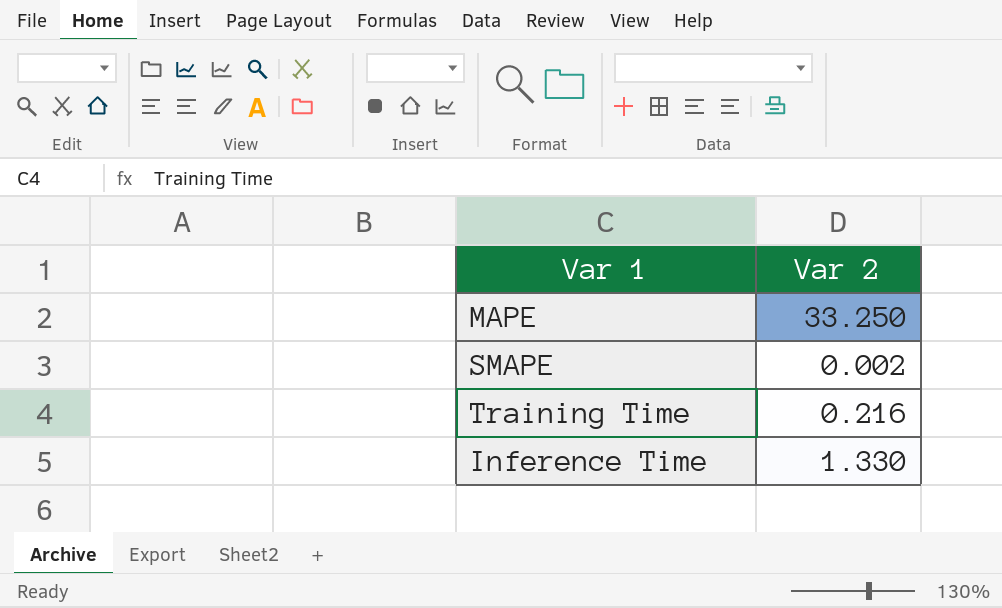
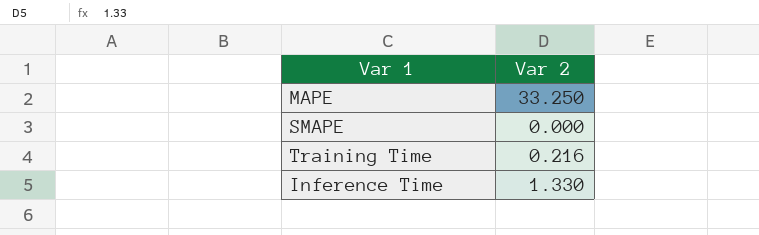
SMAPE | Var 2: 0.002 -> 0.000

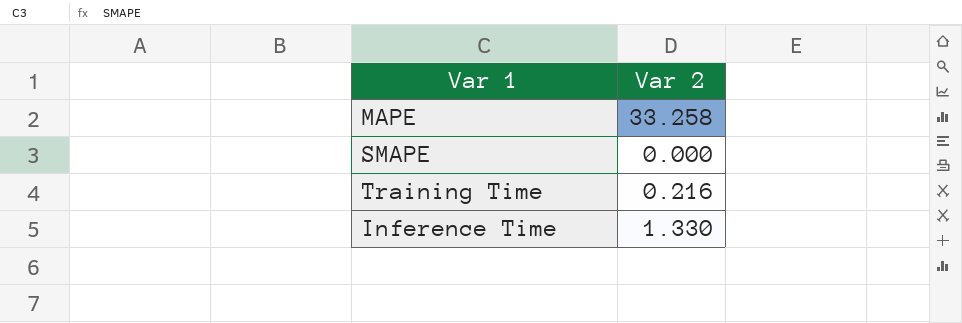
MAPE | Var 2: 33.250 -> 33.258

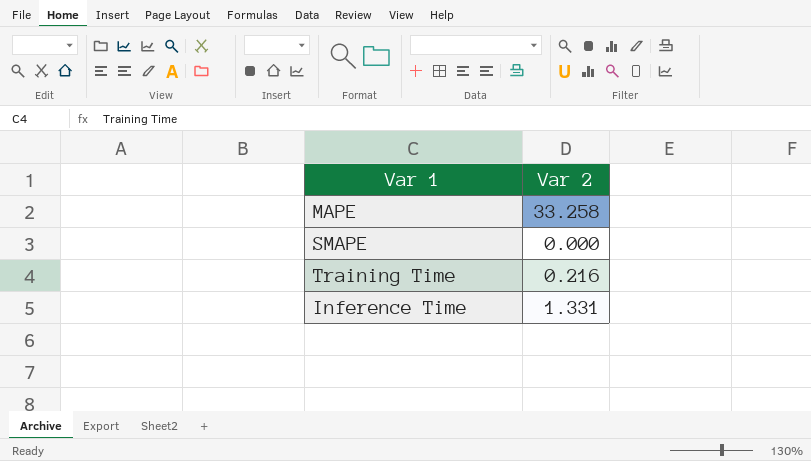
Inference Time | Var 2: 1.330 -> 1.331

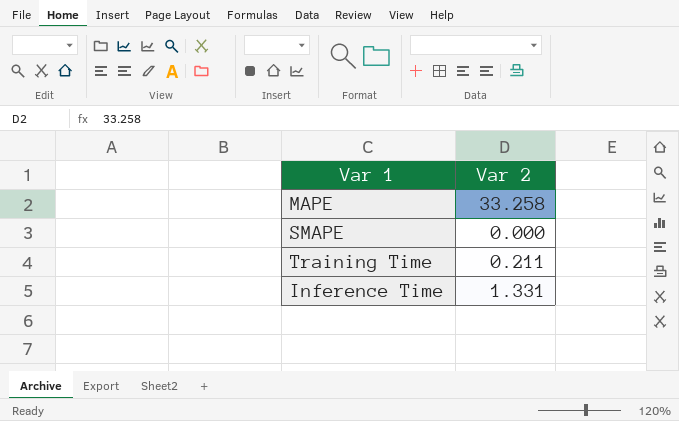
Training Time | Var 2: 0.216 -> 0.211

